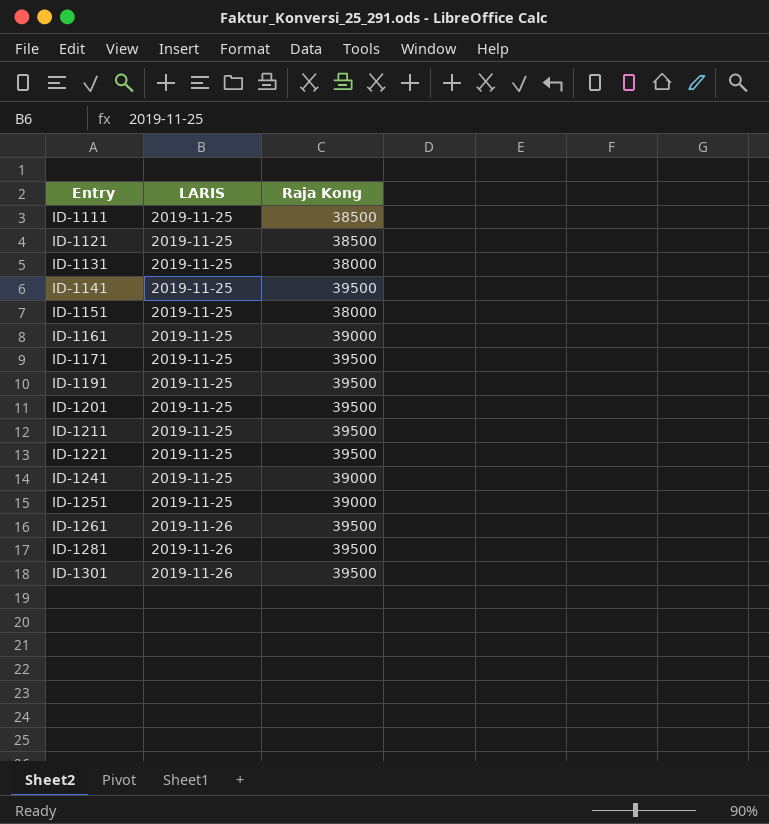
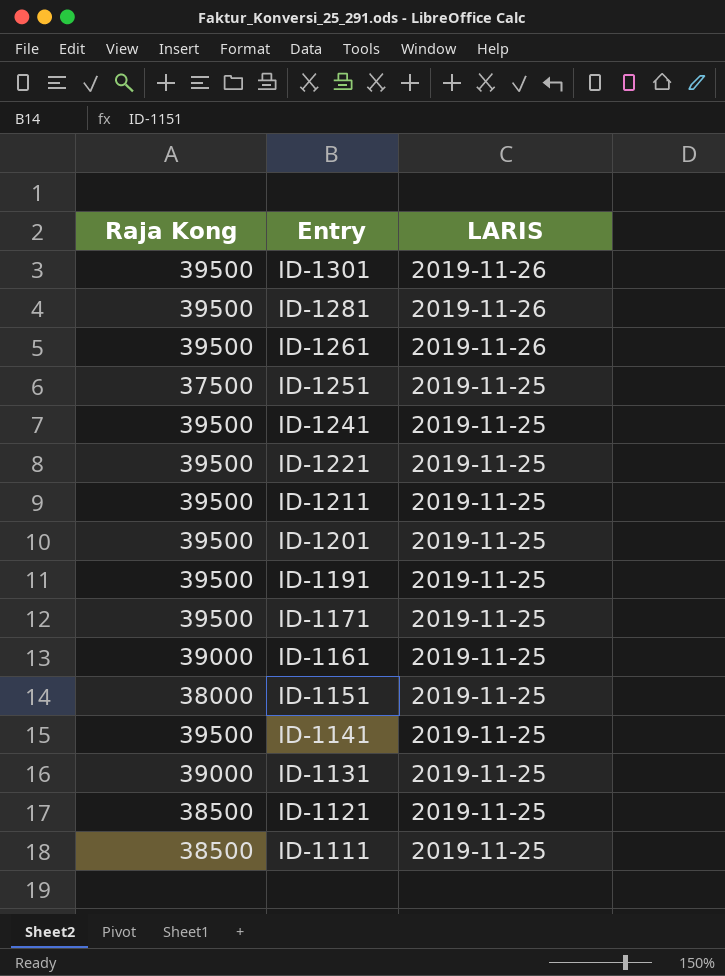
row order: Entry ascending -> Entry descending
column Raja Kong | position: 3 -> 1
ID-1251 | Raja Kong: 39000 -> 37500
ID-1241 | Raja Kong: 39000 -> 39500
ID-1131 | Raja Kong: 38000 -> 39000

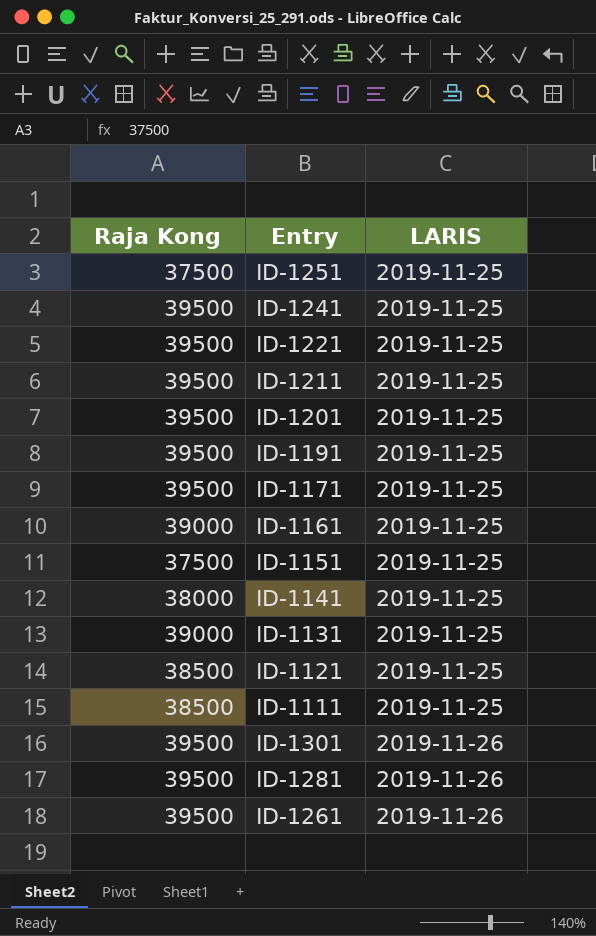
row order: Entry descending -> LARIS ascending
ID-1151 | Raja Kong: 38000 -> 37500
ID-1141 | Raja Kong: 39500 -> 38000

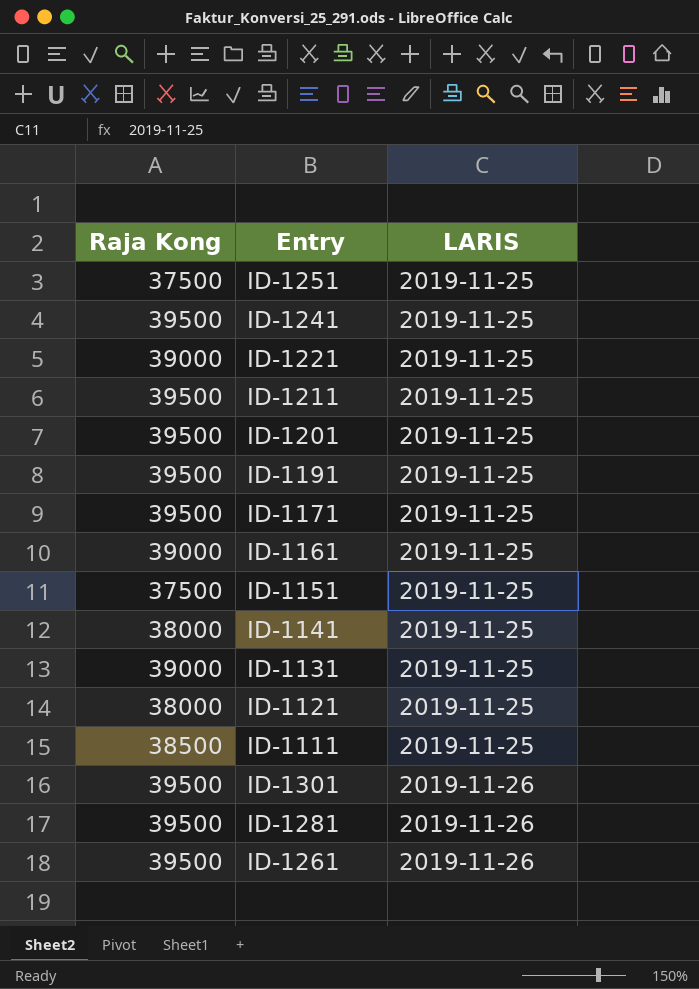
ID-1221 | Raja Kong: 39500 -> 39000
ID-1121 | Raja Kong: 38500 -> 38000

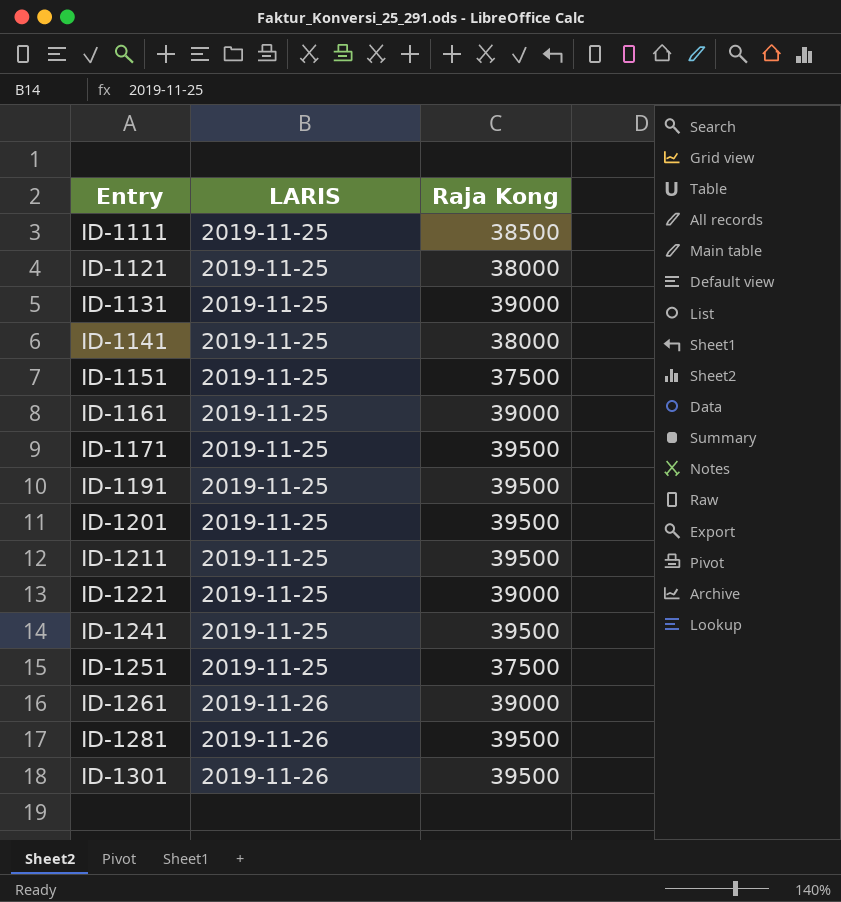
row order: LARIS ascending -> Entry ascending
column Raja Kong | position: 1 -> 3
ID-1261 | Raja Kong: 39500 -> 39000

